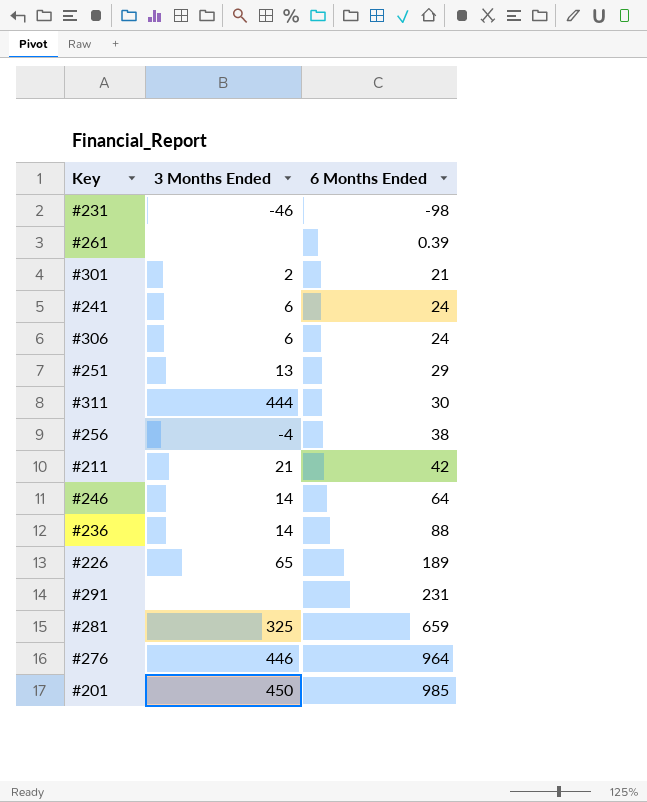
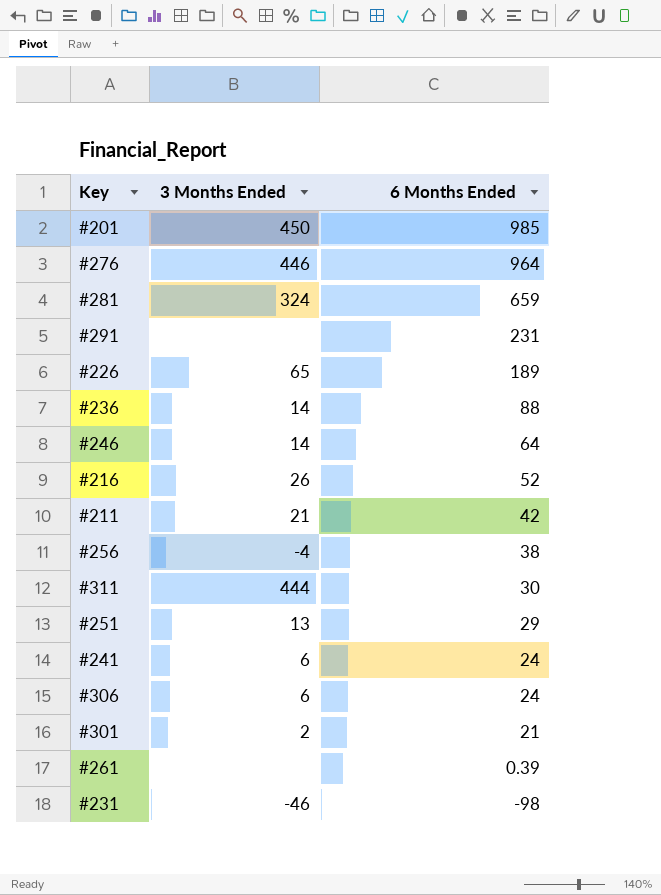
row order: 6 Months Ended ascending -> 6 Months Ended descending
#281 | 3 Months Ended: 325 -> 324
row #216: none -> 26 | 52

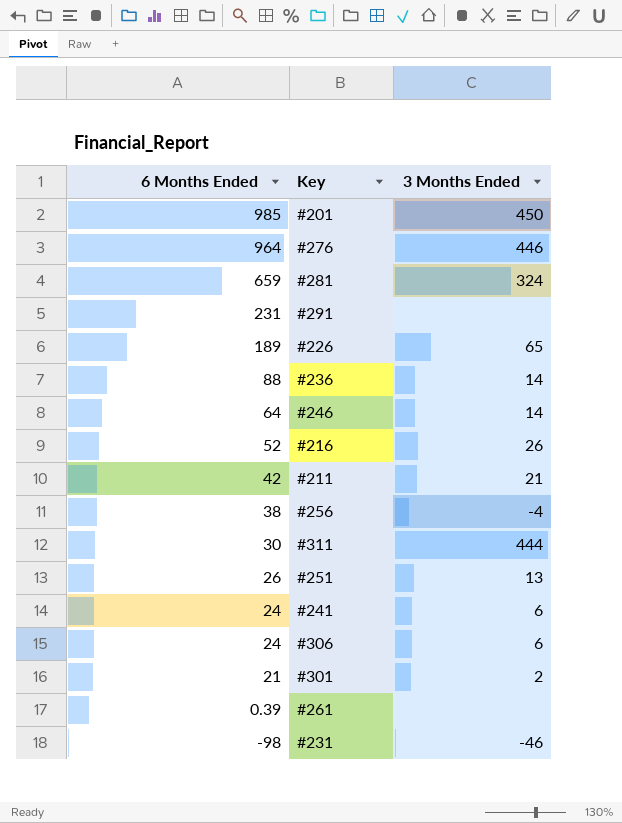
column 6 Months Ended | position: 3 -> 1
#251 | 6 Months Ended: 29 -> 26

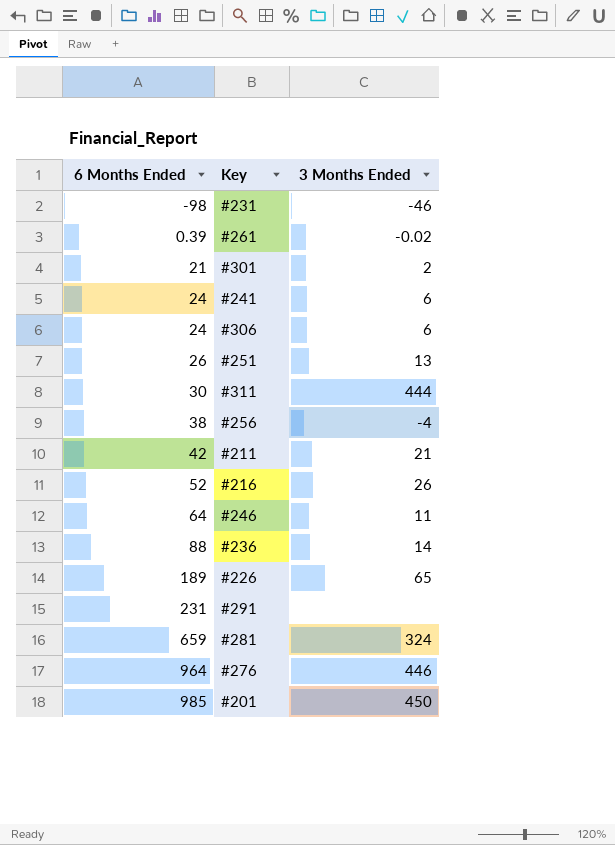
row order: 6 Months Ended descending -> 6 Months Ended ascending
#261 | 3 Months Ended: none -> -0.02
#246 | 3 Months Ended: 14 -> 11

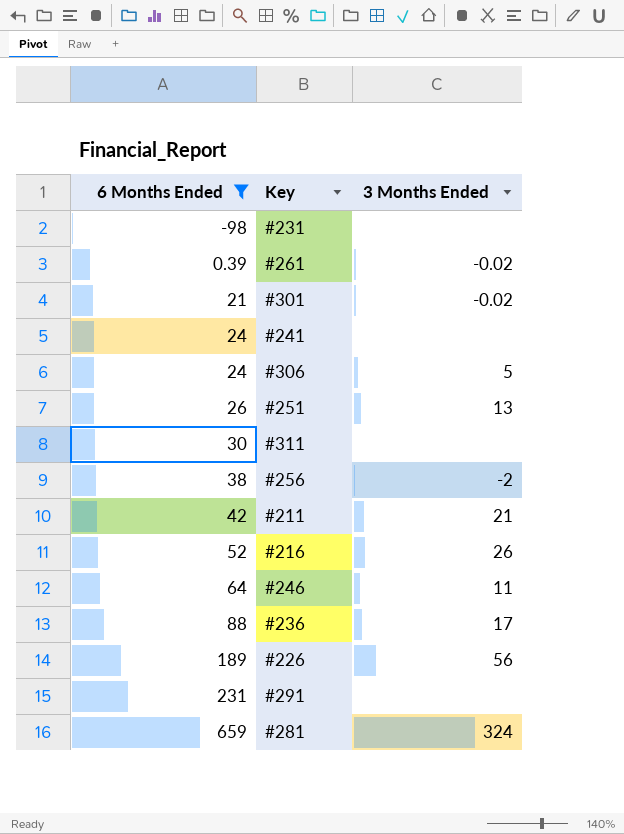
filter: none -> 6 Months Ended <= 659
#231 | 3 Months Ended: -46 -> none
#301 | 3 Months Ended: 2 -> -0.02
#241 | 3 Months Ended: 6 -> none
#306 | 3 Months Ended: 6 -> 5
#311 | 3 Months Ended: 444 -> none
#256 | 3 Months Ended: -4 -> -2
#236 | 3 Months Ended: 14 -> 17
#226 | 3 Months Ended: 65 -> 56

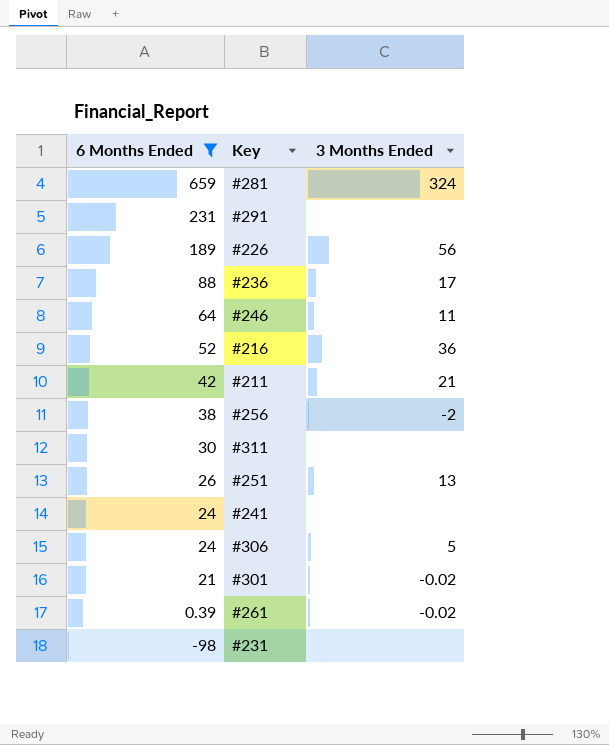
row order: 6 Months Ended ascending -> 6 Months Ended descending
#216 | 3 Months Ended: 26 -> 36

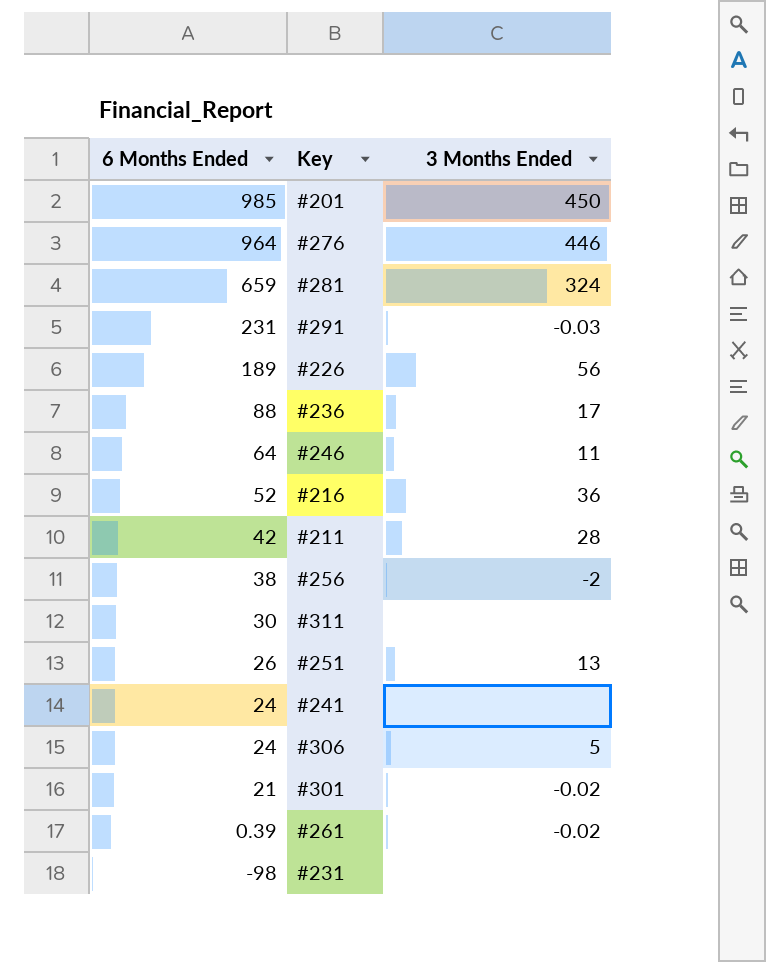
filter: 6 Months Ended <= 659 -> none
#291 | 3 Months Ended: none -> -0.03
#211 | 3 Months Ended: 21 -> 28

